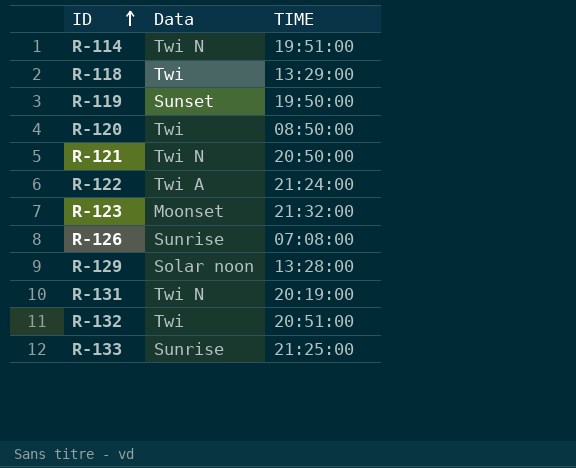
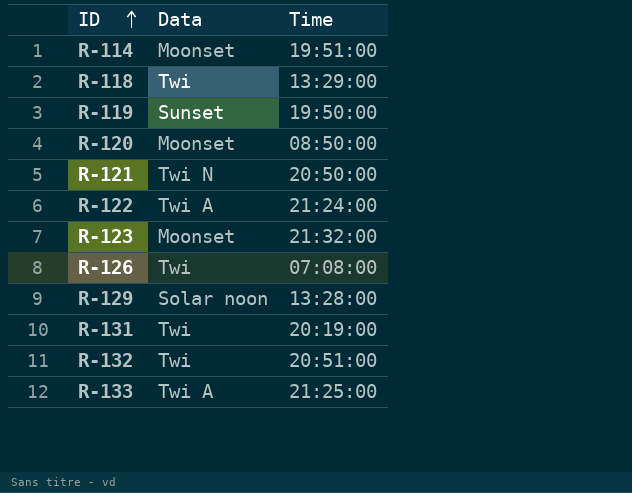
column name: TIME -> Time
R-114 | Data: Twi N -> Moonset
R-120 | Data: Twi -> Moonset
R-126 | Data: Sunrise -> Twi
R-131 | Data: Twi N -> Twi
R-133 | Data: Sunrise -> Twi A

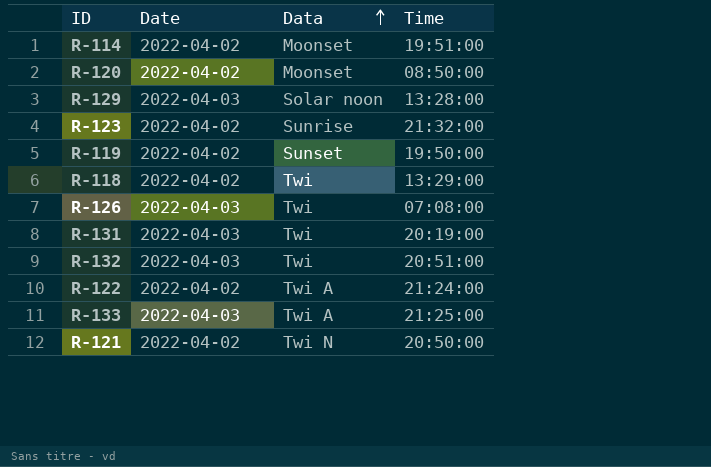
row order: ID ascending -> Data ascending
column Date | position: none -> 2
R-123 | Data: Moonset -> Sunrise

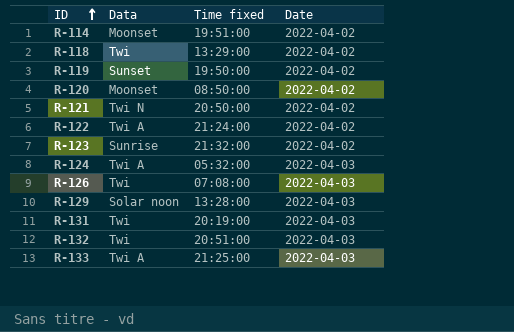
row order: Data ascending -> ID ascending
column name: Time -> Time fixed
column Date | position: 2 -> 4
row R-124: none -> Twi A | 05:32:00 | 2022-04-03

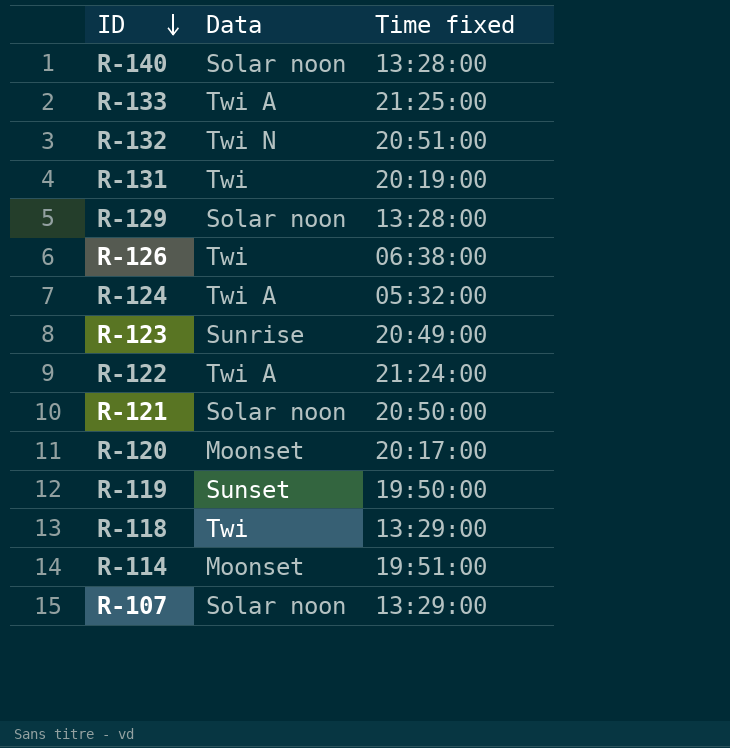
row order: ID ascending -> ID descending
column Date | position: 4 -> none
row R-140: none -> Solar noon | 13:28:00
R-132 | Data: Twi -> Twi N
R-126 | Time fixed: 07:08:00 -> 06:38:00
R-123 | Time fixed: 21:32:00 -> 20:49:00
R-121 | Data: Twi N -> Solar noon
R-120 | Time fixed: 08:50:00 -> 20:17:00
row R-107: none -> Solar noon | 13:29:00

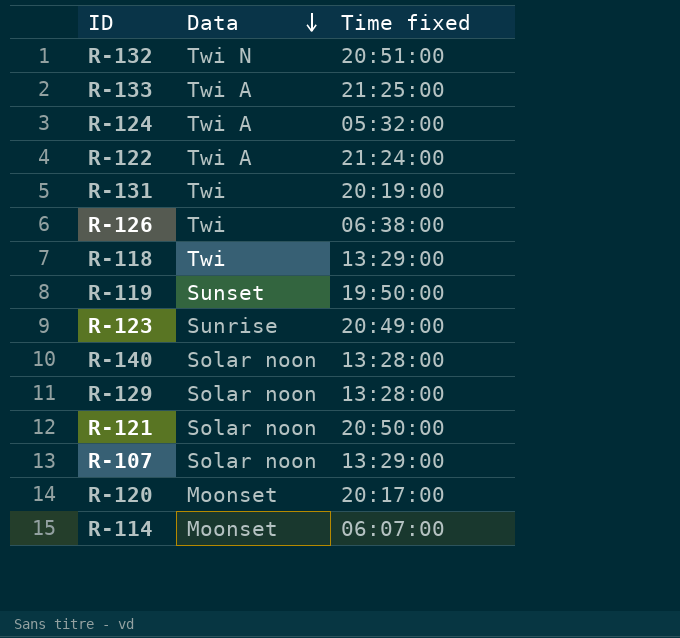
row order: ID descending -> Data descending
R-114 | Time fixed: 19:51:00 -> 06:07:00

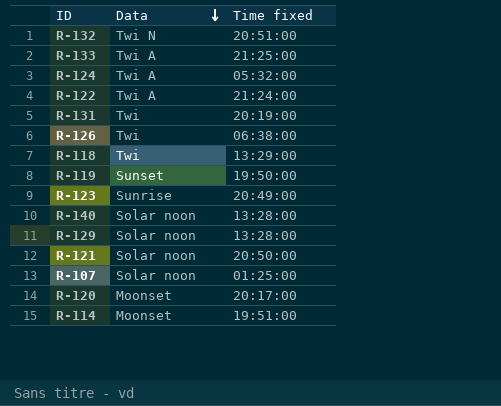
R-107 | Time fixed: 13:29:00 -> 01:25:00
R-114 | Time fixed: 06:07:00 -> 19:51:00

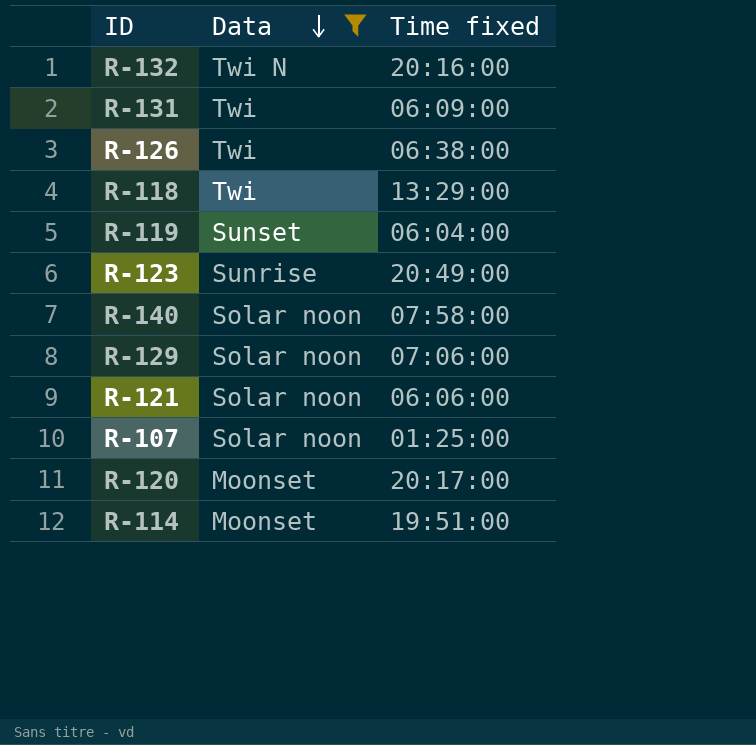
filter: none -> Data != Twi A
R-132 | Time fixed: 20:51:00 -> 20:16:00
R-131 | Time fixed: 20:19:00 -> 06:09:00
R-119 | Time fixed: 19:50:00 -> 06:04:00
R-140 | Time fixed: 13:28:00 -> 07:58:00
R-129 | Time fixed: 13:28:00 -> 07:06:00
R-121 | Time fixed: 20:50:00 -> 06:06:00

